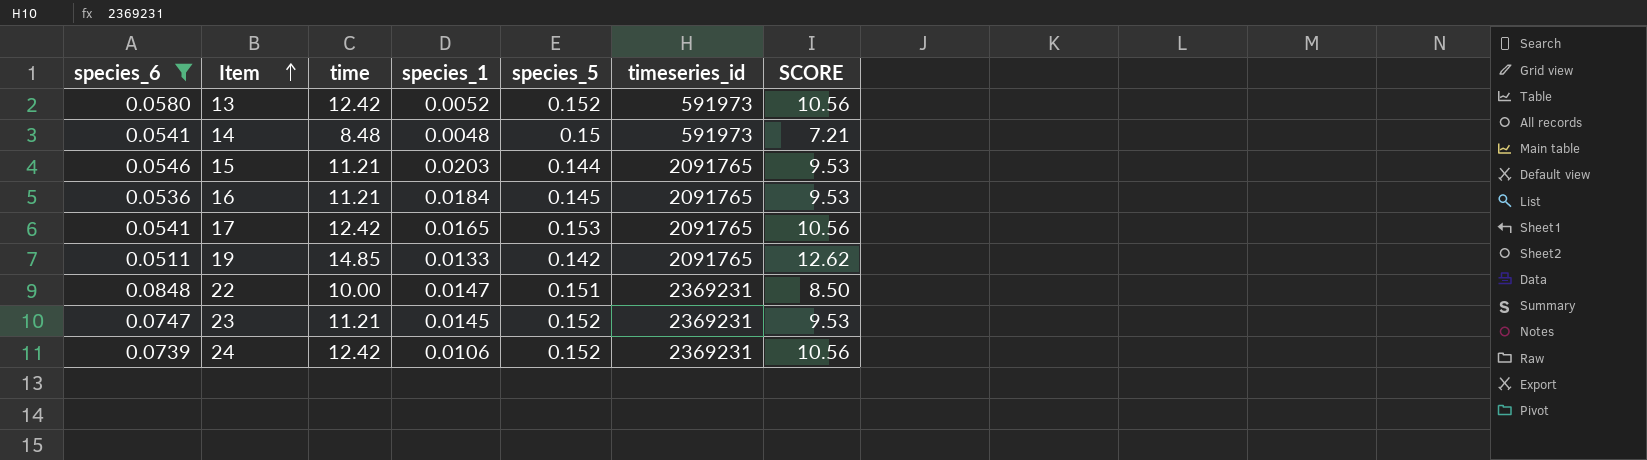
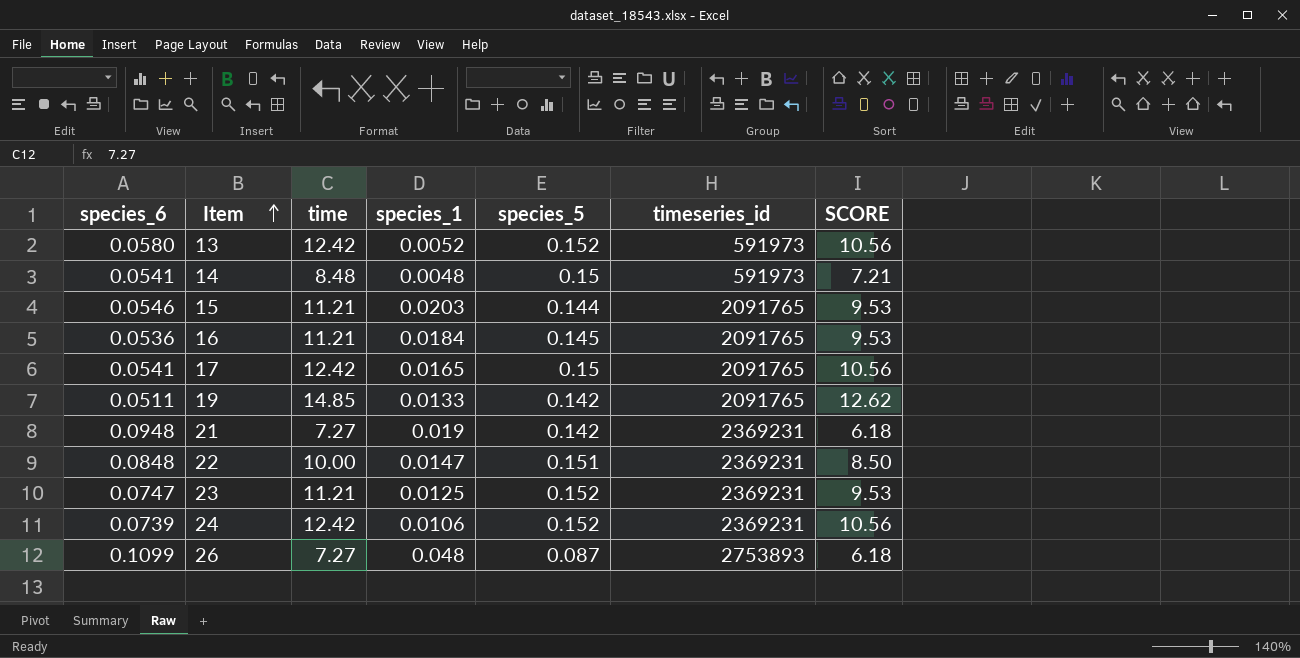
filter: species_6 <= 0.0848 -> none
17 | species_5: 0.153 -> 0.15
23 | species_1: 0.0145 -> 0.0125

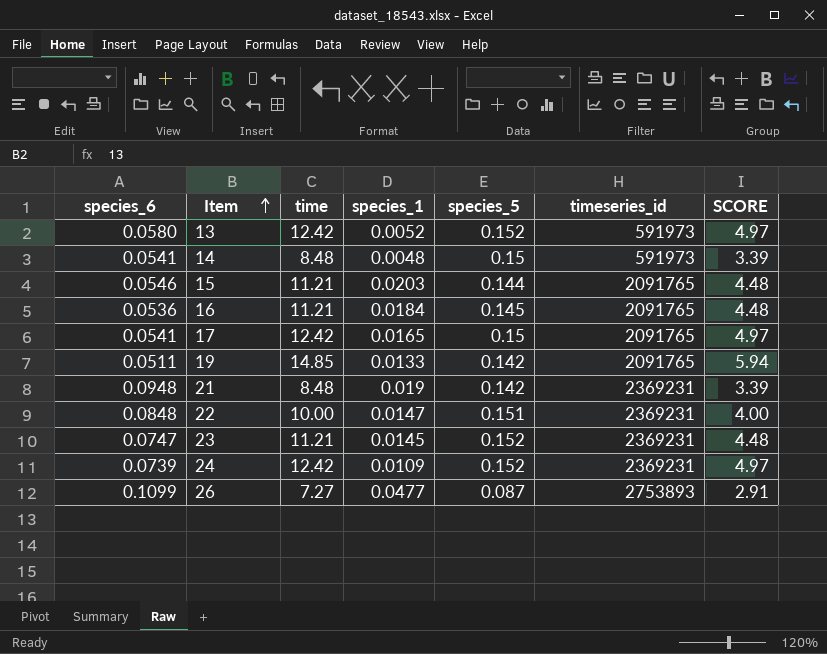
column SCORE | formula: [time] * 0.85 -> [time] * 0.4
21 | time: 7.27 -> 8.48
23 | species_1: 0.0125 -> 0.0145
24 | species_1: 0.0106 -> 0.0109
26 | species_1: 0.048 -> 0.0477

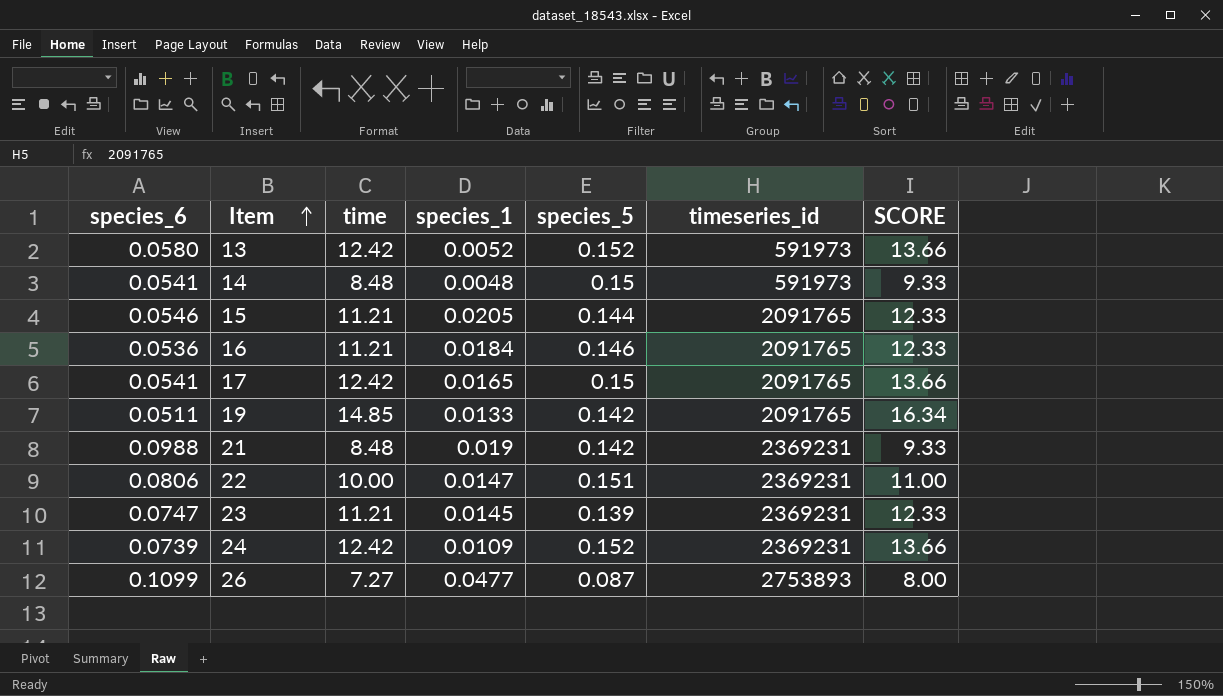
column SCORE | formula: [time] * 0.4 -> [time] * 1.1
15 | species_1: 0.0203 -> 0.0205
16 | species_5: 0.145 -> 0.146
21 | species_6: 0.0948 -> 0.0988
22 | species_6: 0.0848 -> 0.0806
23 | species_5: 0.152 -> 0.139

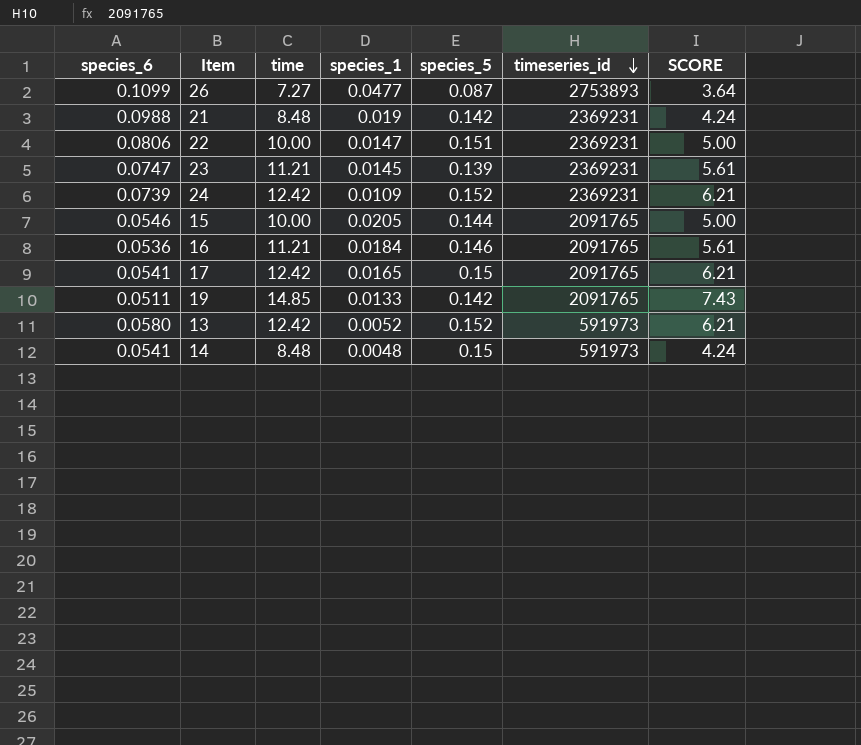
row order: Item ascending -> timeseries_id descending
column SCORE | formula: [time] * 1.1 -> [time] * 0.5
15 | time: 11.21 -> 10.00

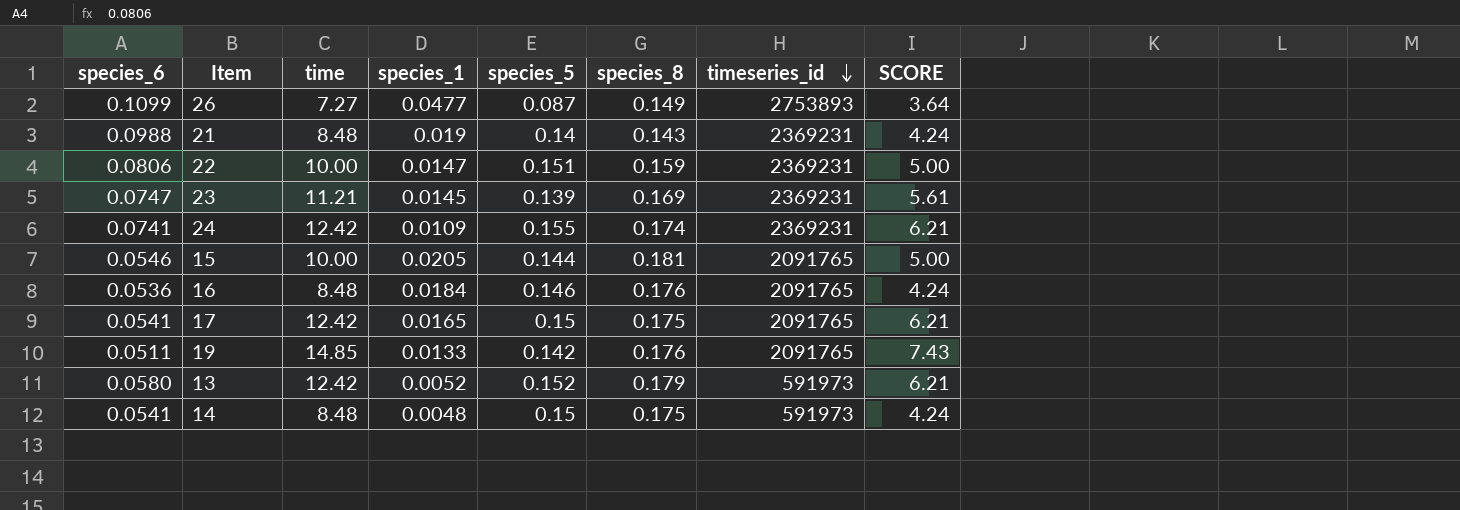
column species_8 | position: none -> 6
21 | species_5: 0.142 -> 0.14
24 | species_6: 0.0739 -> 0.0741
24 | species_5: 0.152 -> 0.155
16 | time: 11.21 -> 8.48
16 | SCORE: 5.61 -> 4.24

